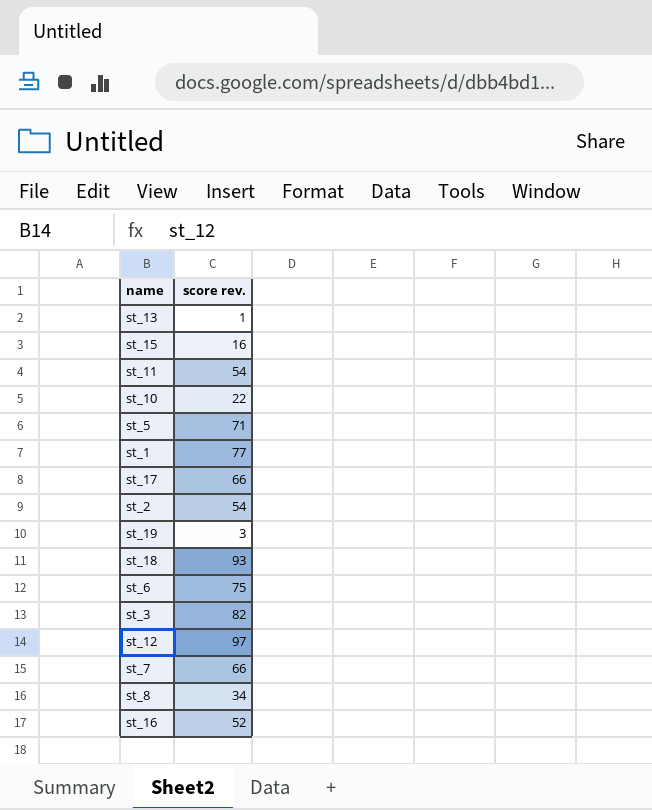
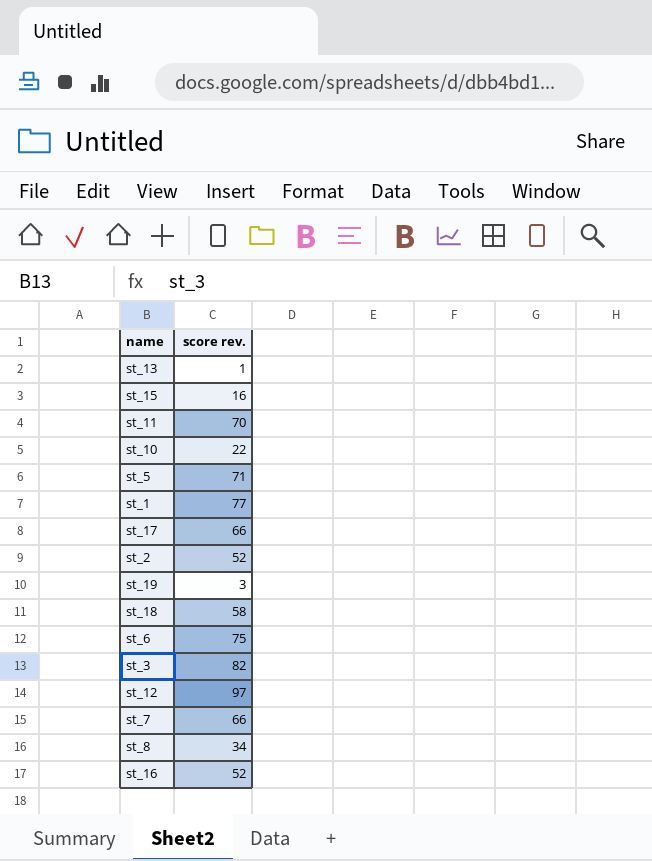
st_11 | score rev.: 54 -> 70
st_2 | score rev.: 54 -> 52
st_18 | score rev.: 93 -> 58

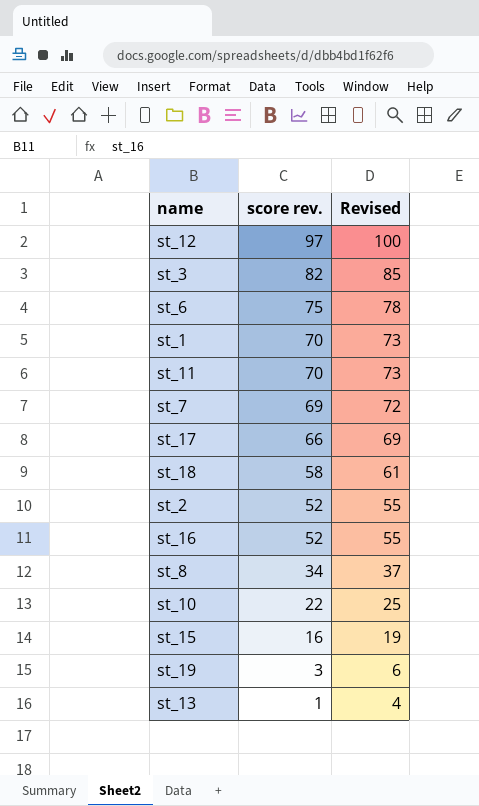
row order: none -> score rev. descending
column Revised | formula: none -> [score rev.] + 3
row st_5: 71 -> none
st_1 | score rev.: 77 -> 70
st_7 | score rev.: 66 -> 69

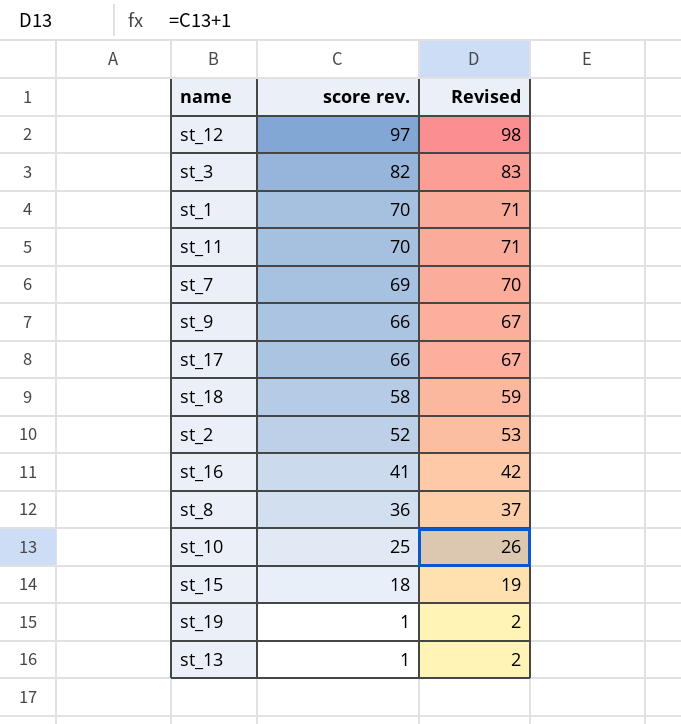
column Revised | formula: [score rev.] + 3 -> [score rev.] + 1
row st_6: 75 | 78 -> none
row st_9: none -> 66 | 67
st_16 | score rev.: 52 -> 41
st_8 | score rev.: 34 -> 36
st_10 | score rev.: 22 -> 25
st_15 | score rev.: 16 -> 18
st_19 | score rev.: 3 -> 1

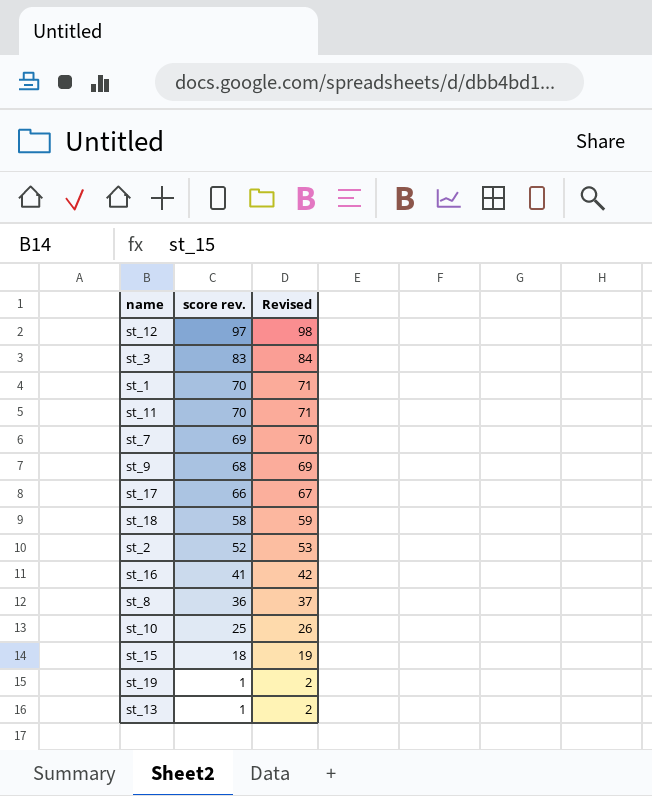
st_3 | score rev.: 82 -> 83
st_3 | Revised: 83 -> 84
st_9 | score rev.: 66 -> 68
st_9 | Revised: 67 -> 69

